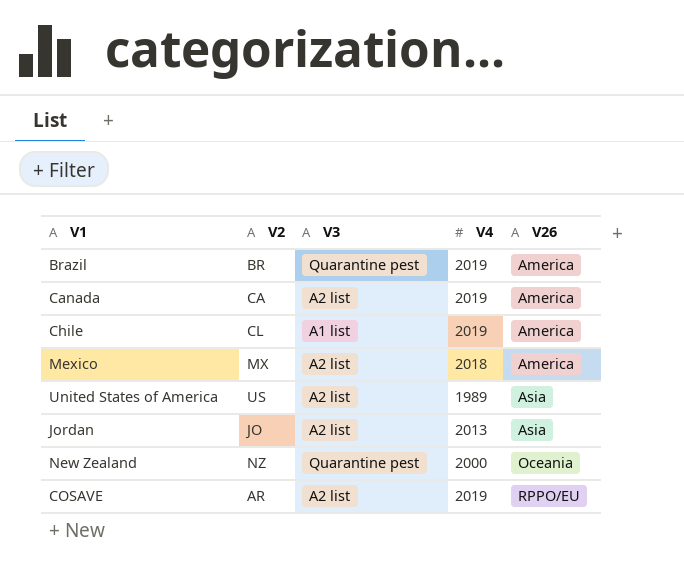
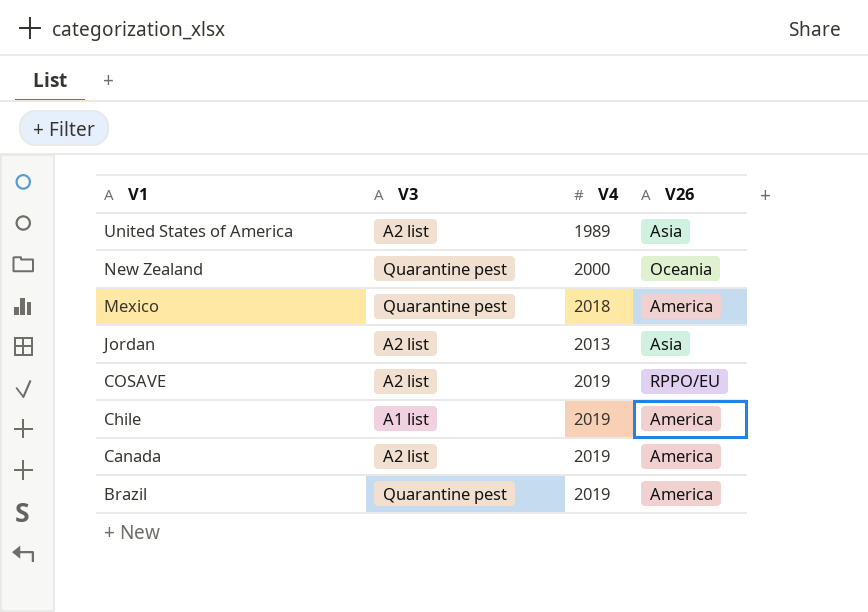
row order: V26 ascending -> V1 descending
column V2 | position: 2 -> none
Mexico | V3: A2 list -> Quarantine pest

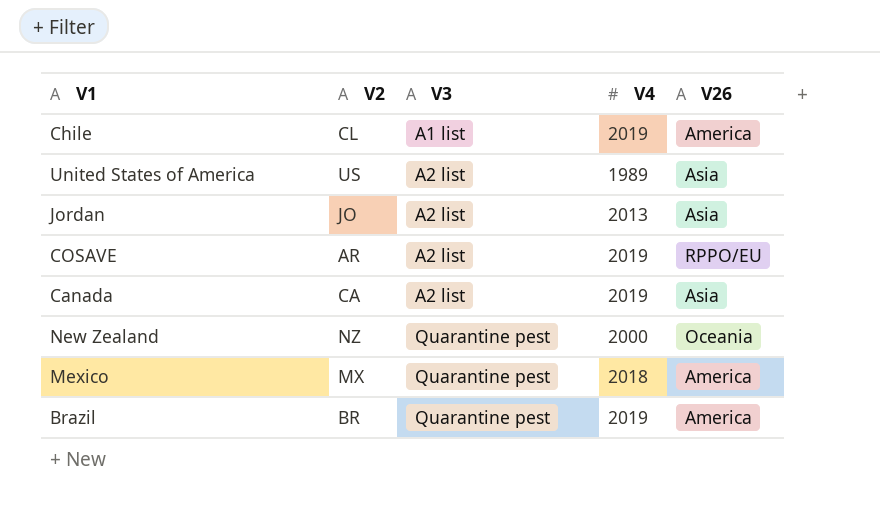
row order: V1 descending -> V3 ascending
column V2 | position: none -> 2
Canada | V26: America -> Asia

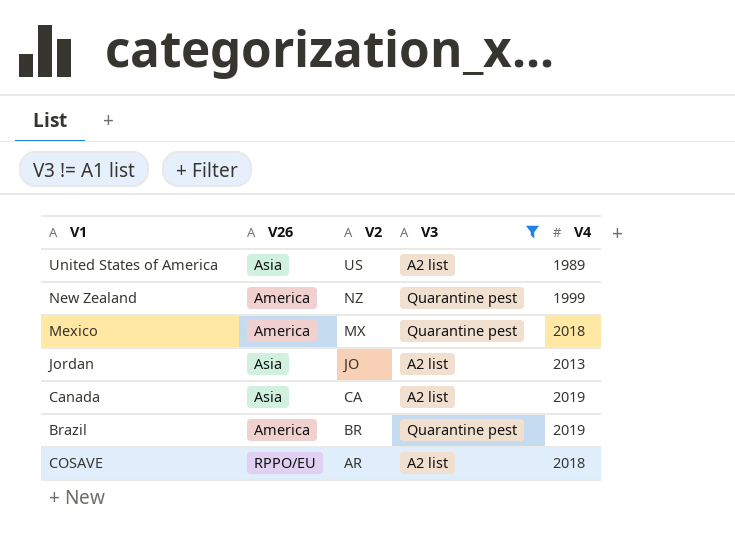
filter: none -> V3 != A1 list
row order: V3 ascending -> V2 descending
column V26 | position: 5 -> 2
New Zealand | V26: Oceania -> America
New Zealand | V4: 2000 -> 1999
COSAVE | V4: 2019 -> 2018

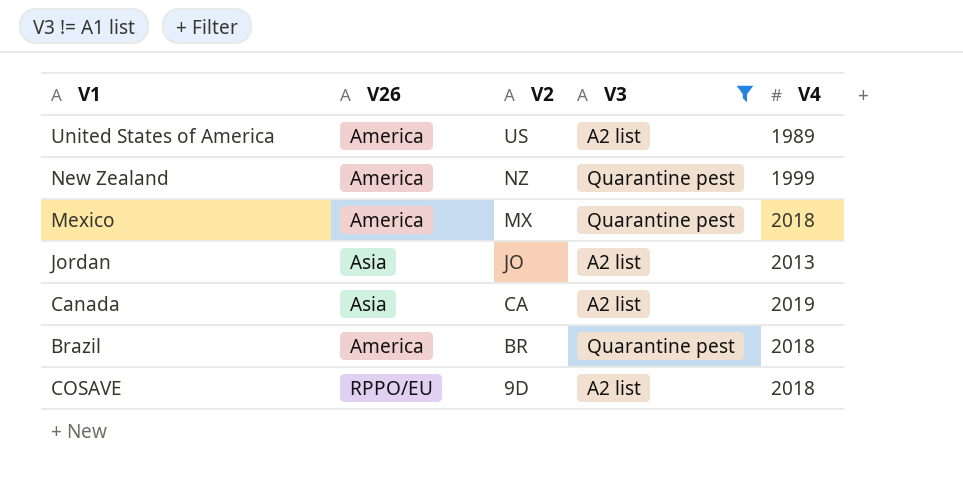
United States of America | V26: Asia -> America
Brazil | V4: 2019 -> 2018
COSAVE | V2: AR -> 9D

